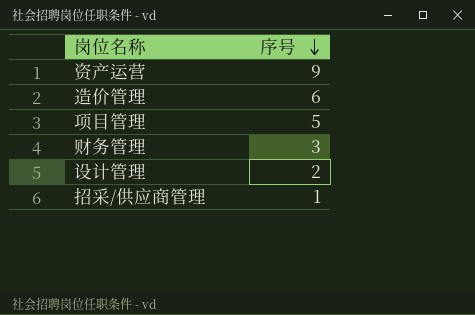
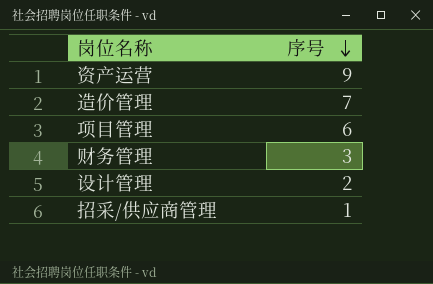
造价管理 | 序号: 6 -> 7
项目管理 | 序号: 5 -> 6

